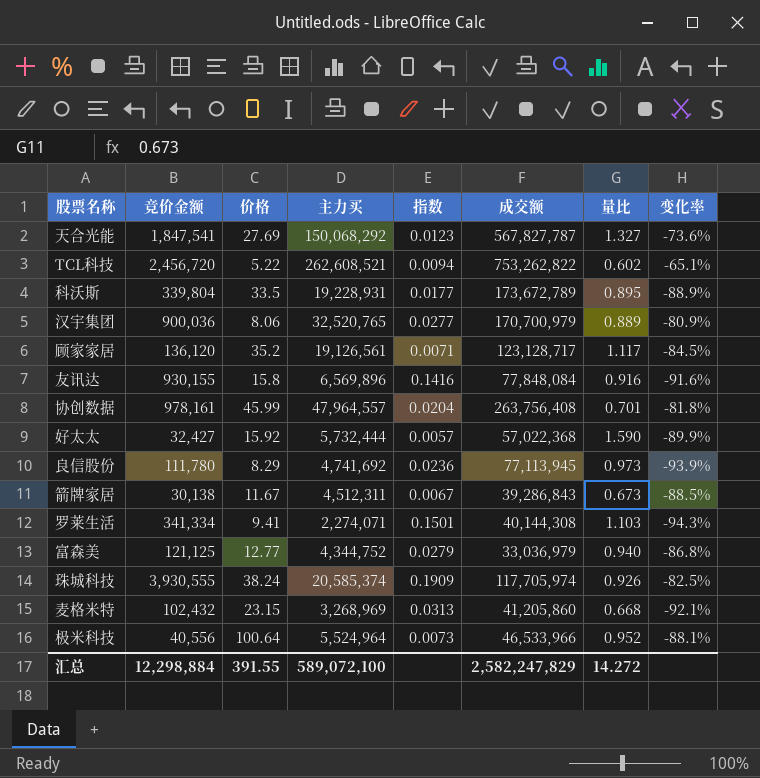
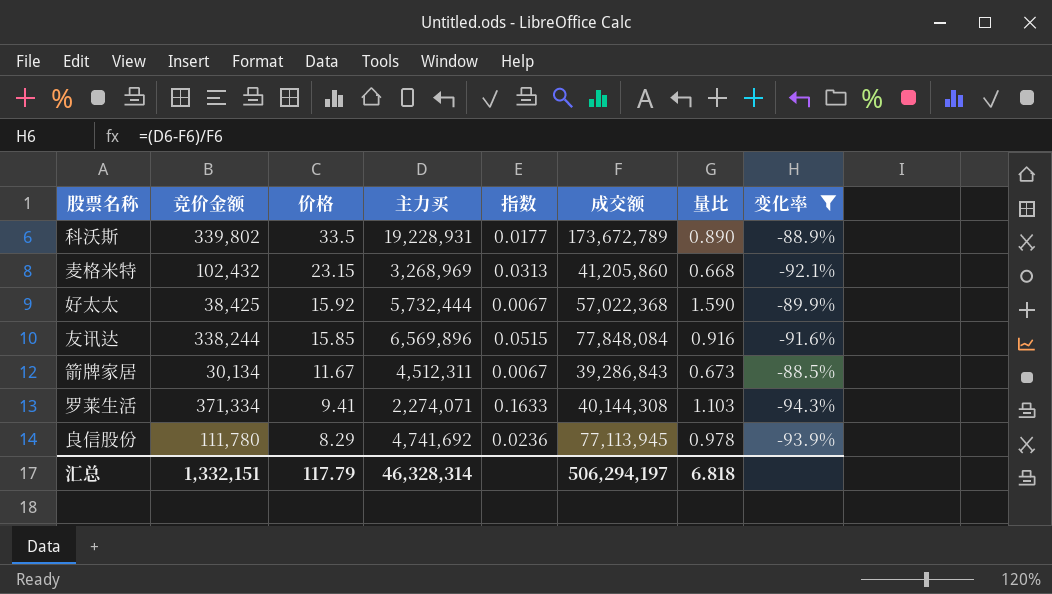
filter: none -> 变化率 <= -88.5%
row order: none -> 价格 descending
科沃斯 | 竞价金额: 339,804 -> 339,802
科沃斯 | 量比: 0.895 -> 0.890
好太太 | 竞价金额: 32,427 -> 38,425
好太太 | 指数: 0.0057 -> 0.0067
友讯达 | 竞价金额: 930,155 -> 338,244
友讯达 | 价格: 15.8 -> 15.85
友讯达 | 指数: 0.1416 -> 0.0515
箭牌家居 | 竞价金额: 30,138 -> 30,134
罗莱生活 | 竞价金额: 341,334 -> 371,334
罗莱生活 | 指数: 0.1501 -> 0.1633
良信股份 | 量比: 0.973 -> 0.978
汇总 | 竞价金额: 12,298,884 -> 1,332,151
汇总 | 价格: 391.55 -> 117.79
汇总 | 主力买: 589,072,100 -> 46,328,314
汇总 | 成交额: 2,582,247,829 -> 506,294,197
汇总 | 量比: 14.272 -> 6.818

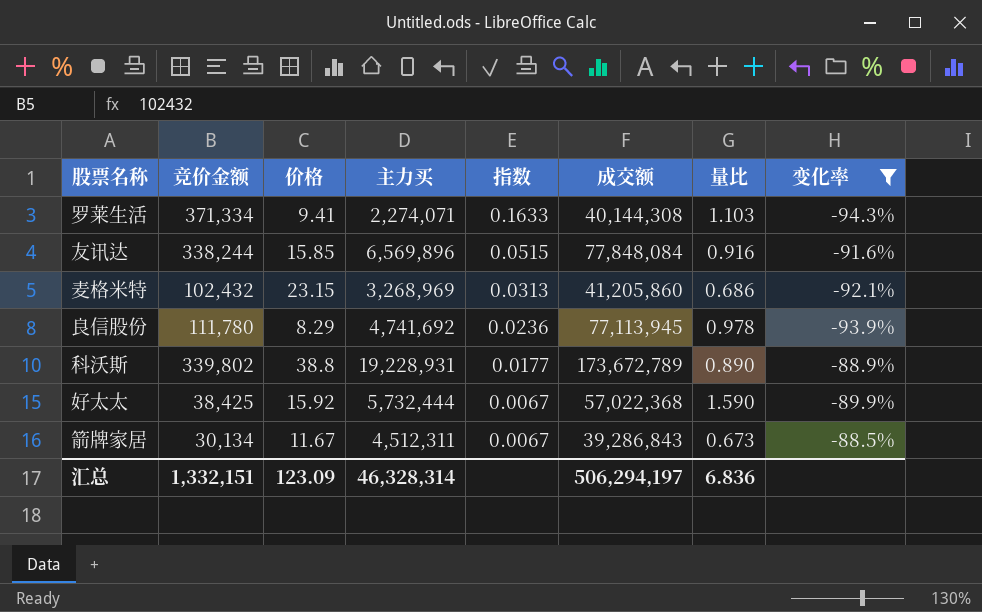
row order: 价格 descending -> 指数 descending
麦格米特 | 量比: 0.668 -> 0.686
科沃斯 | 价格: 33.5 -> 38.8
汇总 | 价格: 117.79 -> 123.09
汇总 | 量比: 6.818 -> 6.836

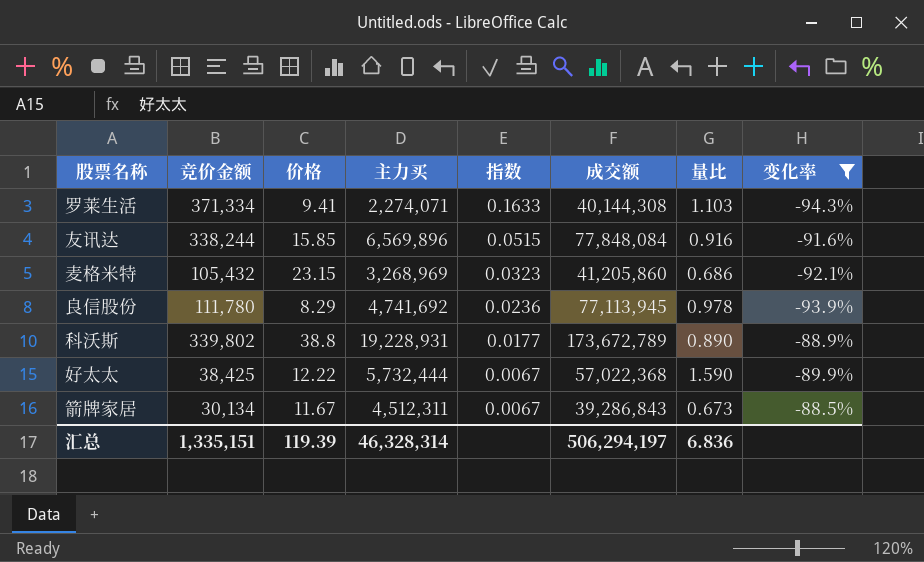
麦格米特 | 竞价金额: 102,432 -> 105,432
麦格米特 | 指数: 0.0313 -> 0.0323
好太太 | 价格: 15.92 -> 12.22
汇总 | 竞价金额: 1,332,151 -> 1,335,151
汇总 | 价格: 123.09 -> 119.39

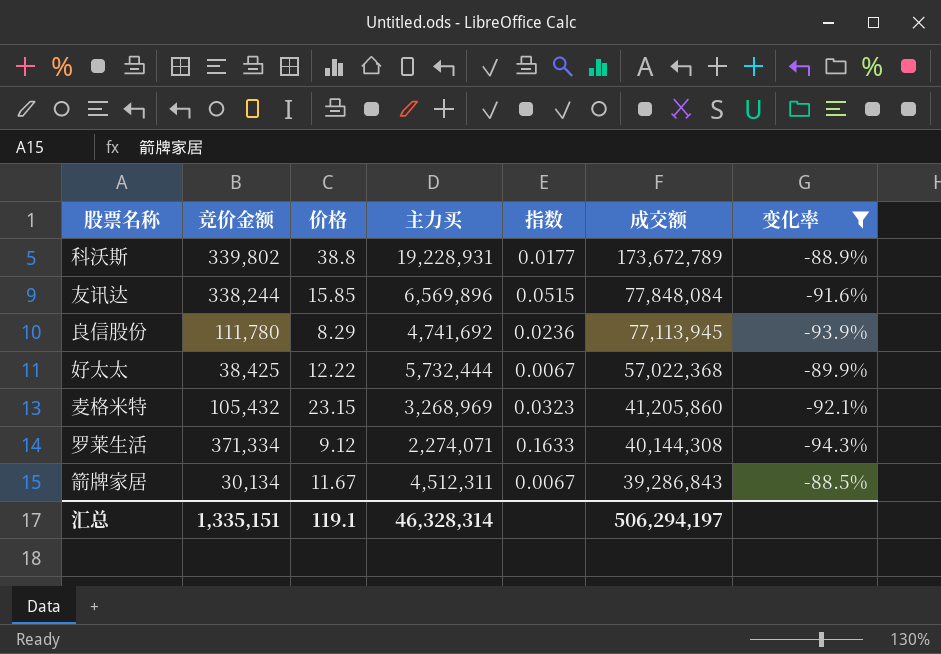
row order: 指数 descending -> 成交额 descending
column 量比 | position: 7 -> none
罗莱生活 | 价格: 9.41 -> 9.12
汇总 | 价格: 119.39 -> 119.1

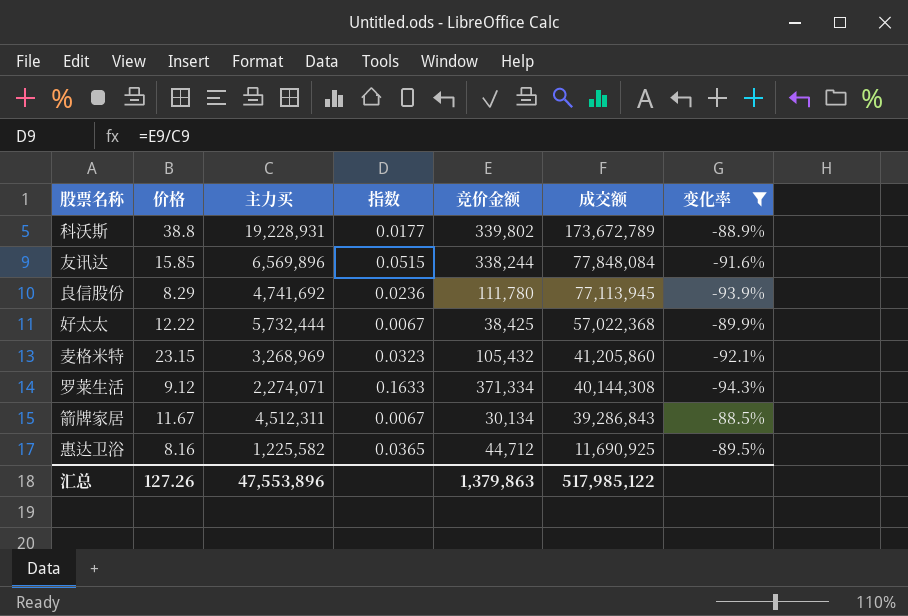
column 竞价金额 | position: 2 -> 5
row 惠达卫浴: none -> 8.16 | 1,225,582 | 0.0365 | 44,712 | 11,690,925 | -89.5%
汇总 | 价格: 119.1 -> 127.26
汇总 | 主力买: 46,328,314 -> 47,553,896
汇总 | 竞价金额: 1,335,151 -> 1,379,863
汇总 | 成交额: 506,294,197 -> 517,985,122

